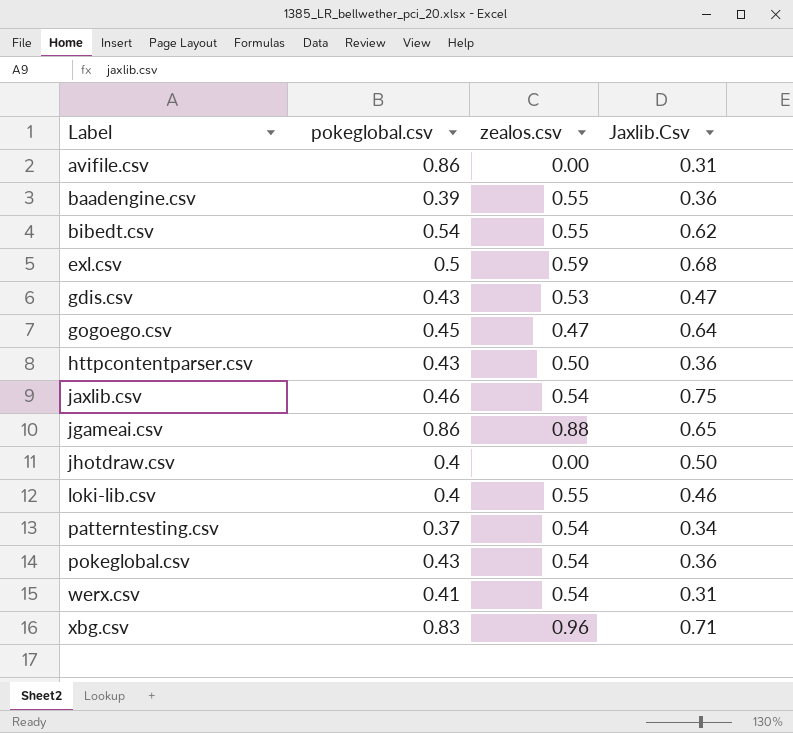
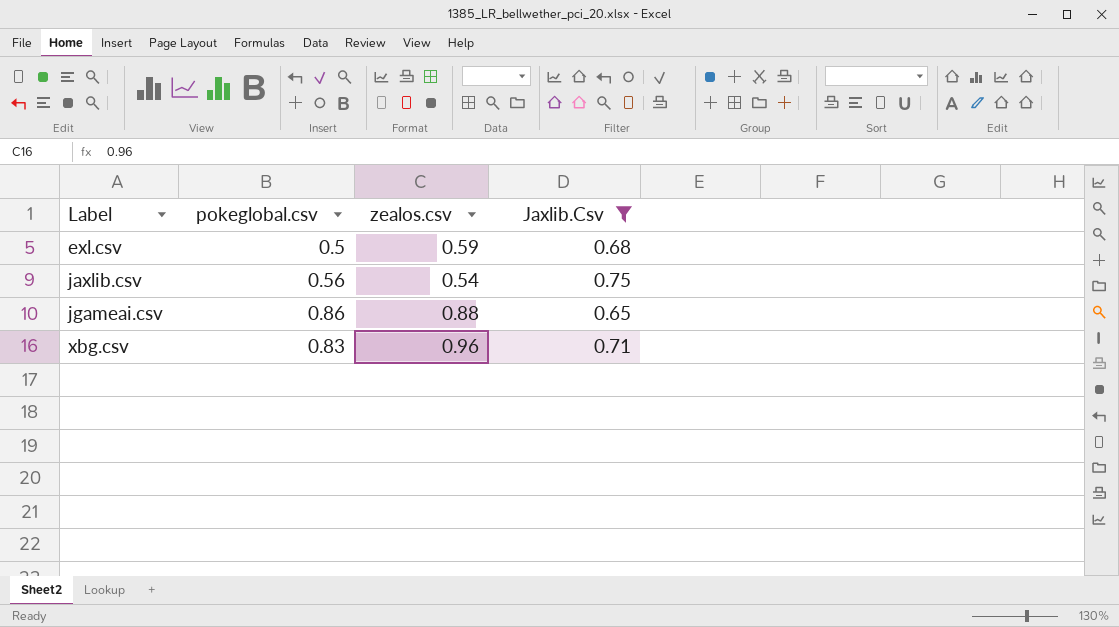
filter: none -> Jaxlib.Csv >= 0.65
jaxlib.csv | pokeglobal.csv: 0.46 -> 0.56

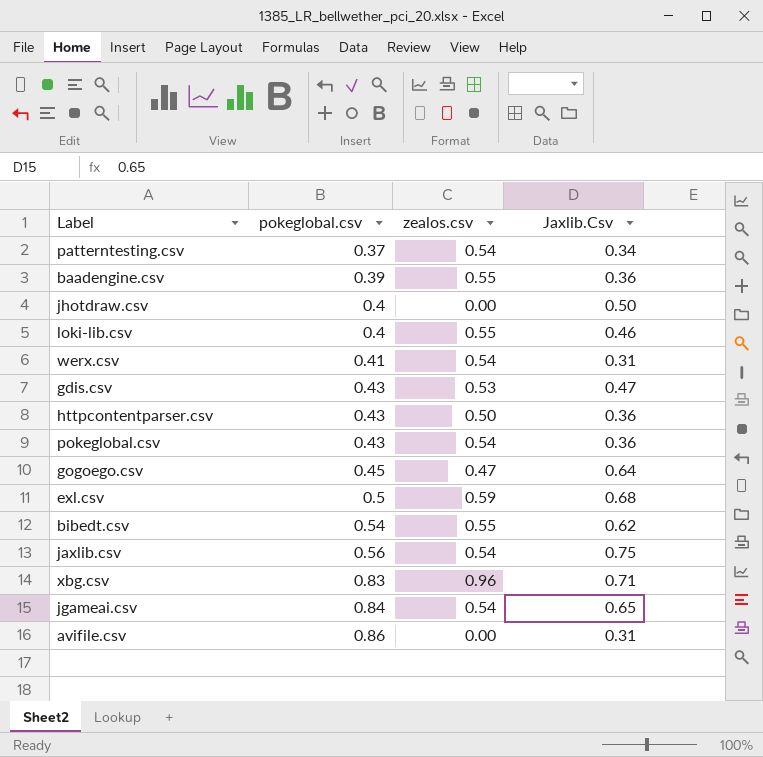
filter: Jaxlib.Csv >= 0.65 -> none
row order: Label ascending -> pokeglobal.csv ascending
jgameai.csv | pokeglobal.csv: 0.86 -> 0.84
jgameai.csv | zealos.csv: 0.88 -> 0.54

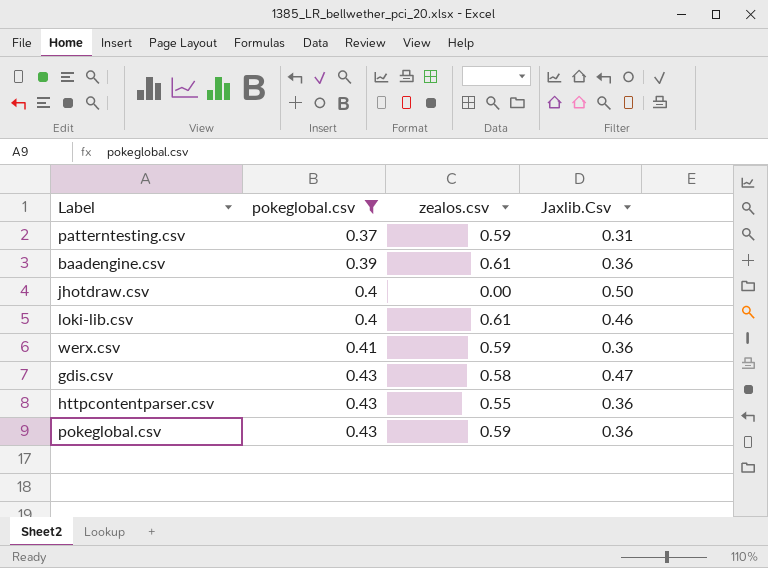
filter: none -> pokeglobal.csv <= 0.43
patterntesting.csv | zealos.csv: 0.54 -> 0.59
patterntesting.csv | Jaxlib.Csv: 0.34 -> 0.31
baadengine.csv | zealos.csv: 0.55 -> 0.61
loki-lib.csv | zealos.csv: 0.55 -> 0.61
werx.csv | zealos.csv: 0.54 -> 0.59
werx.csv | Jaxlib.Csv: 0.31 -> 0.36
gdis.csv | zealos.csv: 0.53 -> 0.58
httpcontentparser.csv | zealos.csv: 0.50 -> 0.55
pokeglobal.csv | zealos.csv: 0.54 -> 0.59

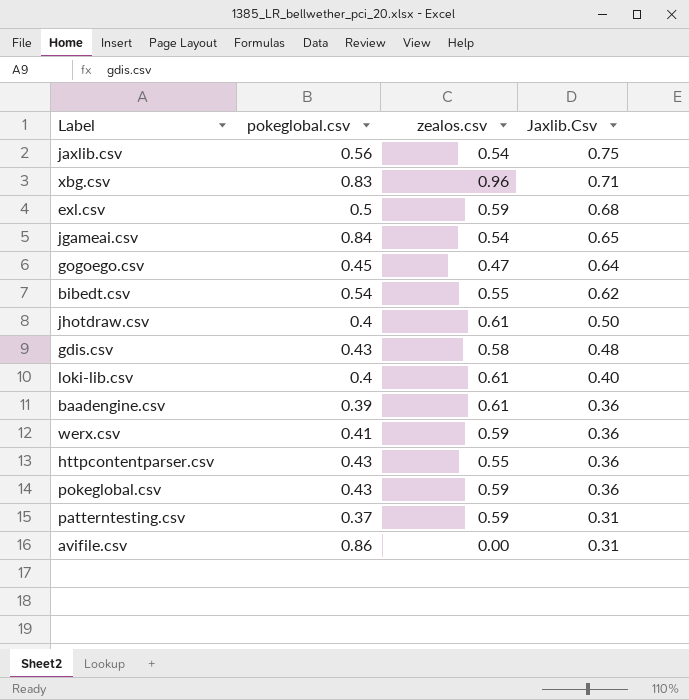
filter: pokeglobal.csv <= 0.43 -> none
row order: pokeglobal.csv ascending -> Jaxlib.Csv descending
jhotdraw.csv | zealos.csv: 0.00 -> 0.61
gdis.csv | Jaxlib.Csv: 0.47 -> 0.48
loki-lib.csv | Jaxlib.Csv: 0.46 -> 0.40

